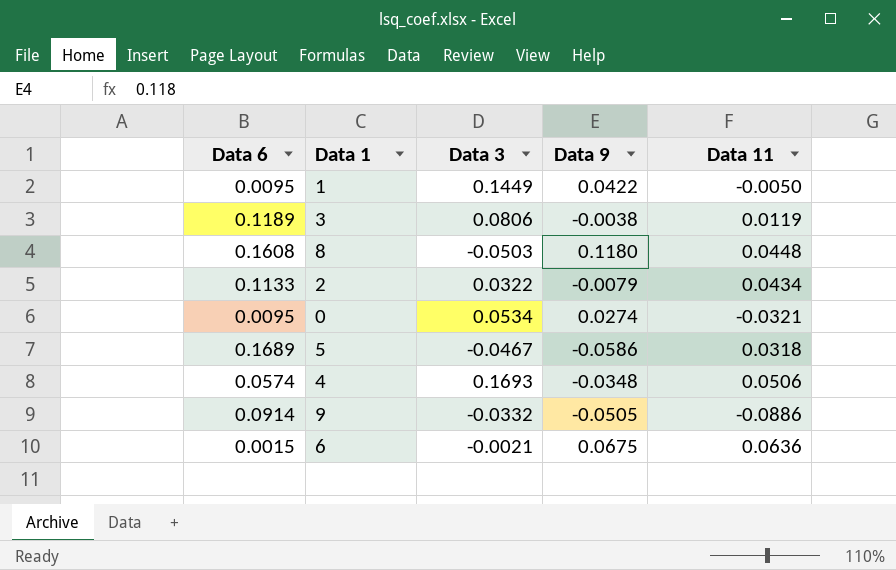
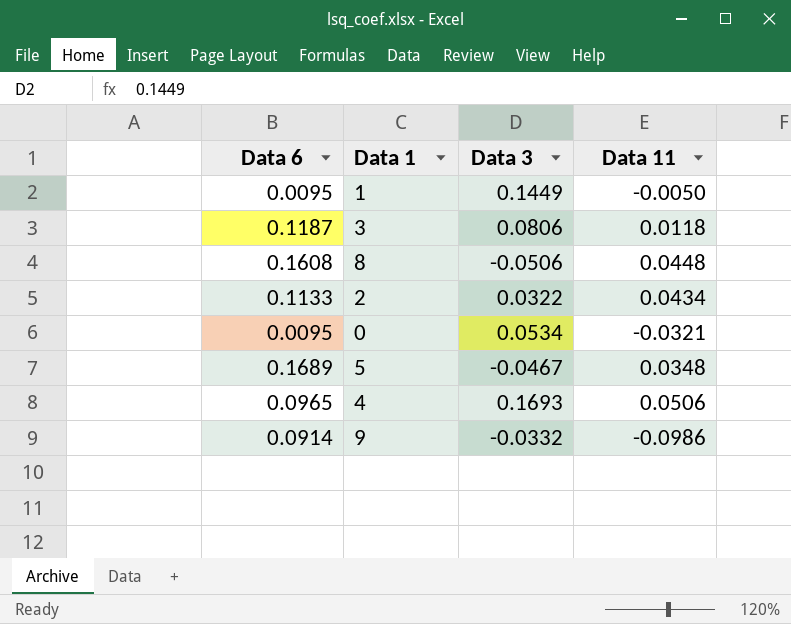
column Data 9 | position: 4 -> none
row 6: 0.0015 | -0.0021 | 0.0675 | 0.0636 -> none
3 | Data 6: 0.1189 -> 0.1187
3 | Data 11: 0.0119 -> 0.0118
8 | Data 3: -0.0503 -> -0.0506
5 | Data 11: 0.0318 -> 0.0348
4 | Data 6: 0.0574 -> 0.0965
9 | Data 11: -0.0886 -> -0.0986

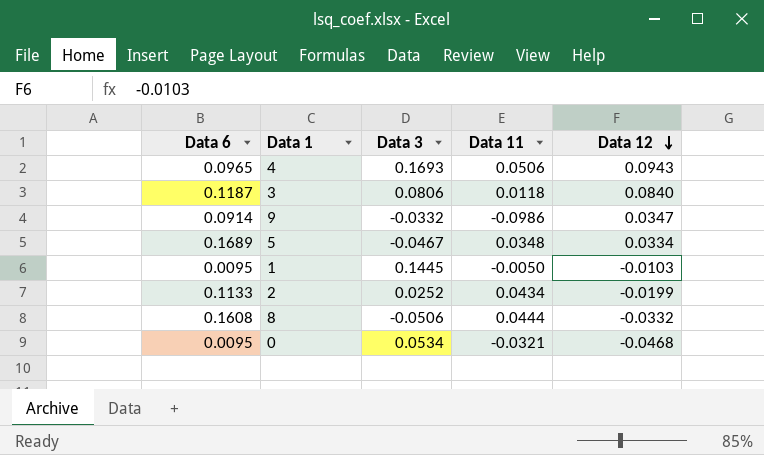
row order: none -> Data 12 descending
column Data 12 | position: none -> 5
1 | Data 3: 0.1449 -> 0.1445
2 | Data 3: 0.0322 -> 0.0252
8 | Data 11: 0.0448 -> 0.0444

